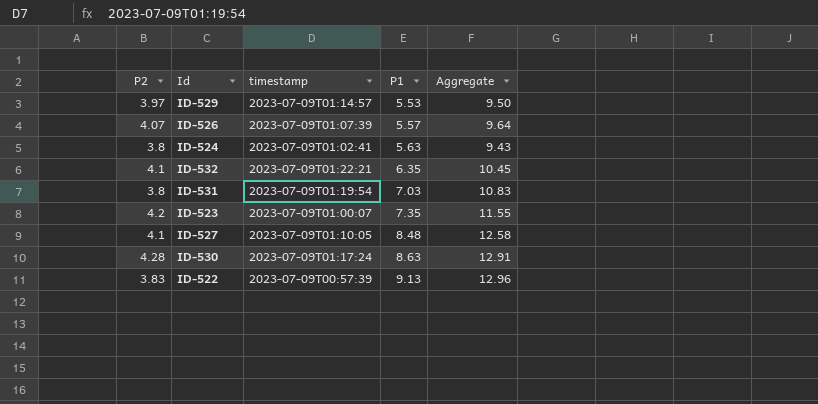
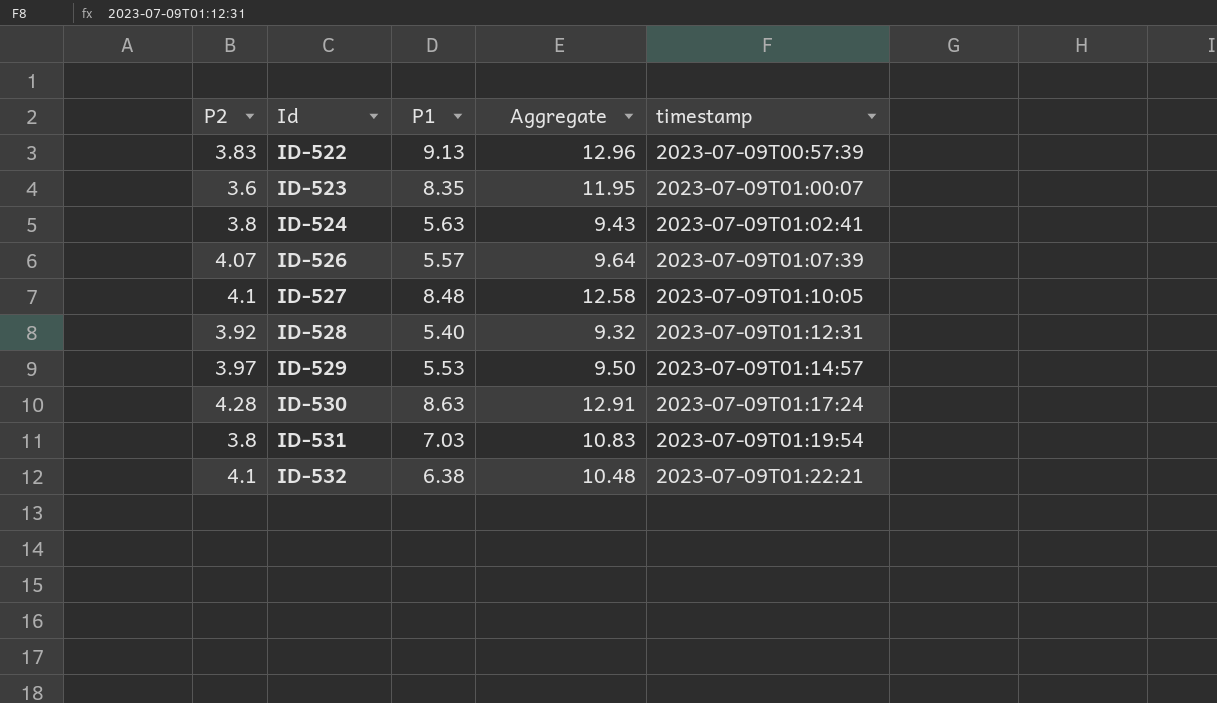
row order: P1 ascending -> Id ascending
column timestamp | position: 3 -> 5
ID-523 | P2: 4.2 -> 3.6
ID-523 | P1: 7.35 -> 8.35
ID-523 | Aggregate: 11.55 -> 11.95
row ID-528: none -> 3.92 | 5.40 | 9.32 | 2023-07-09T01:12:31
ID-532 | P1: 6.35 -> 6.38
ID-532 | Aggregate: 10.45 -> 10.48

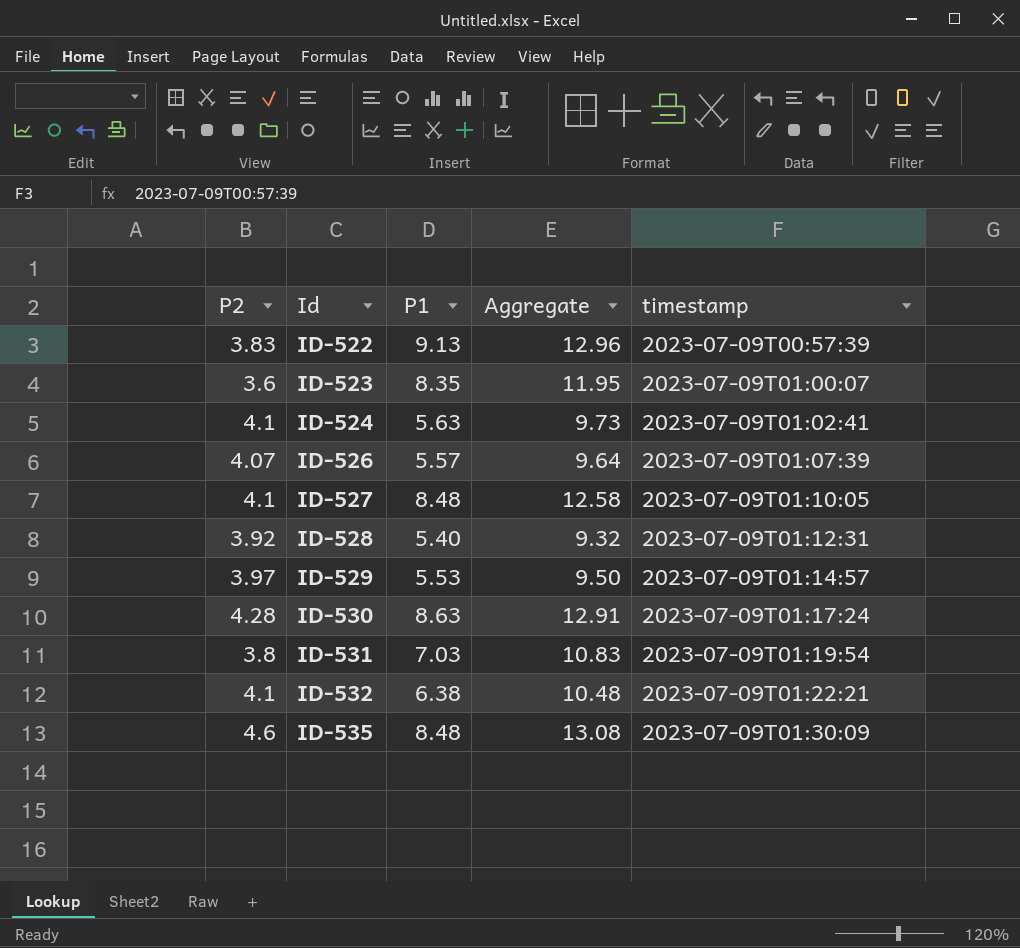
ID-524 | P2: 3.8 -> 4.1
ID-524 | Aggregate: 9.43 -> 9.73
row ID-535: none -> 4.6 | 8.48 | 13.08 | 2023-07-09T01:30:09

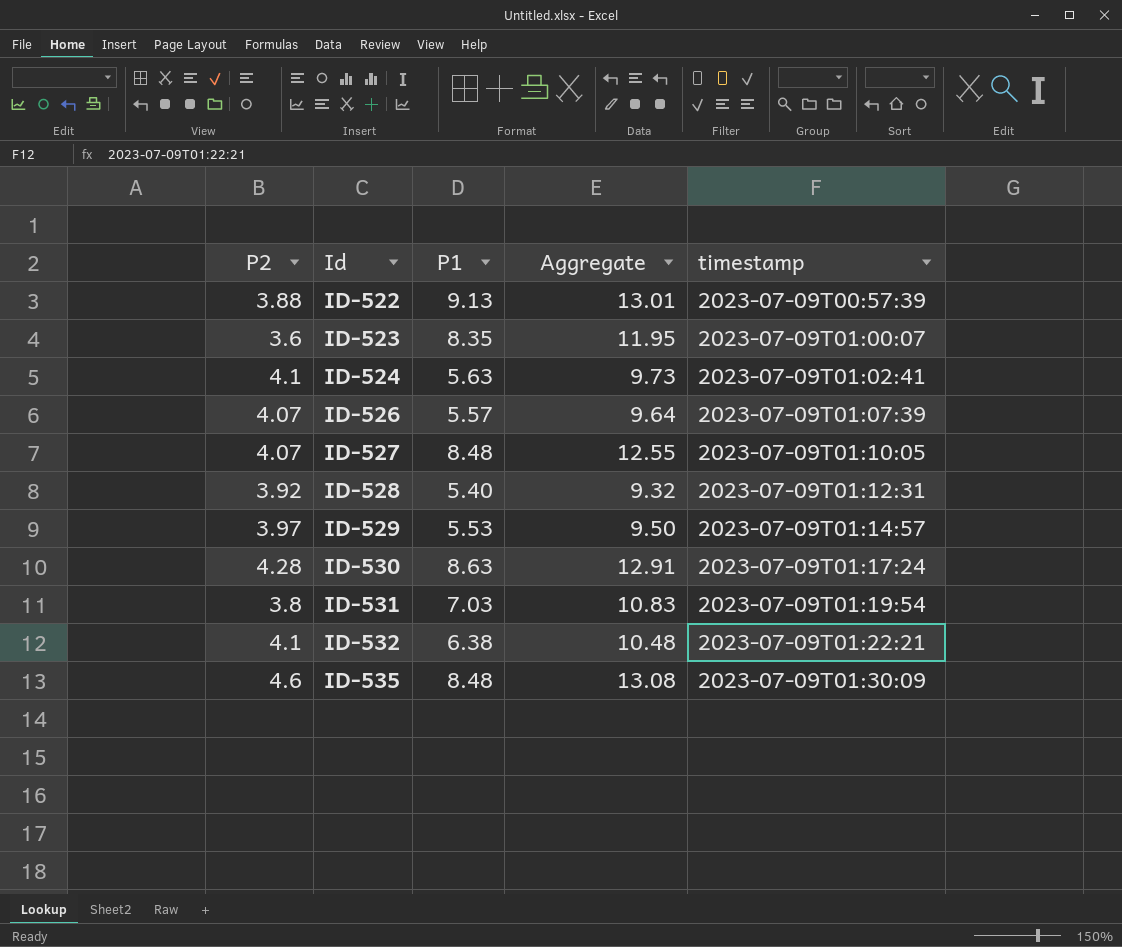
ID-522 | P2: 3.83 -> 3.88
ID-522 | Aggregate: 12.96 -> 13.01
ID-527 | P2: 4.1 -> 4.07
ID-527 | Aggregate: 12.58 -> 12.55

